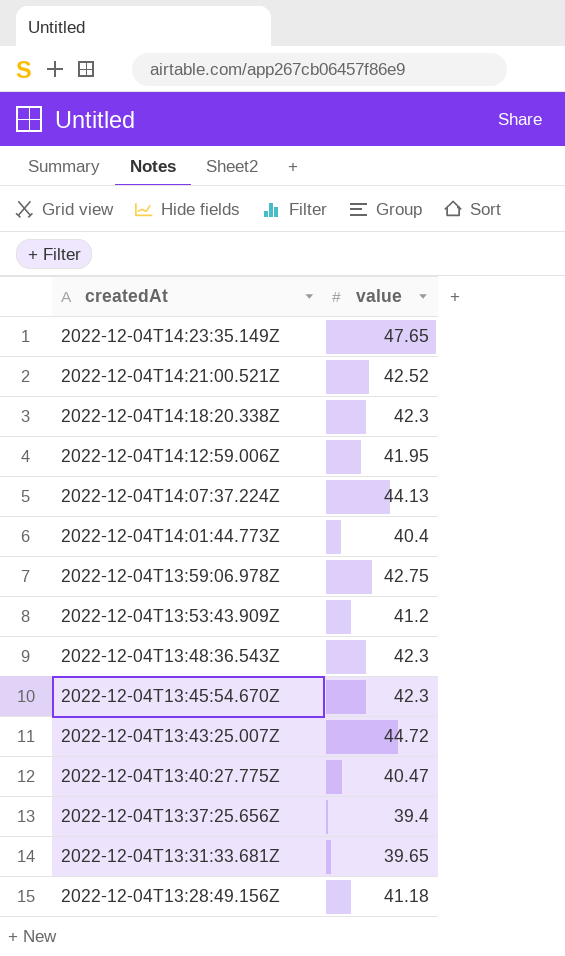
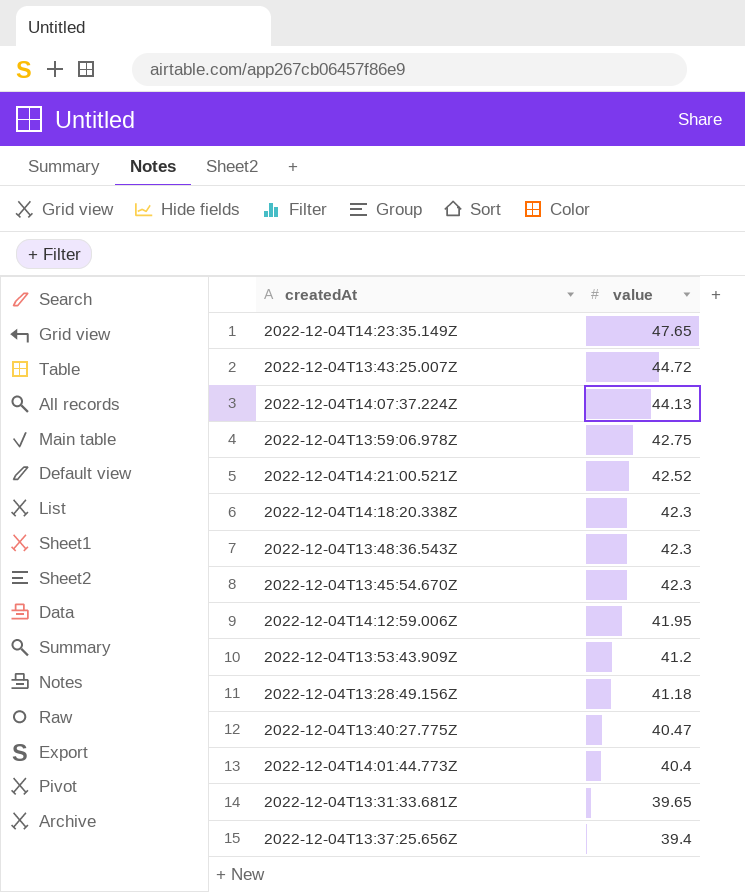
row order: createdAt descending -> value descending

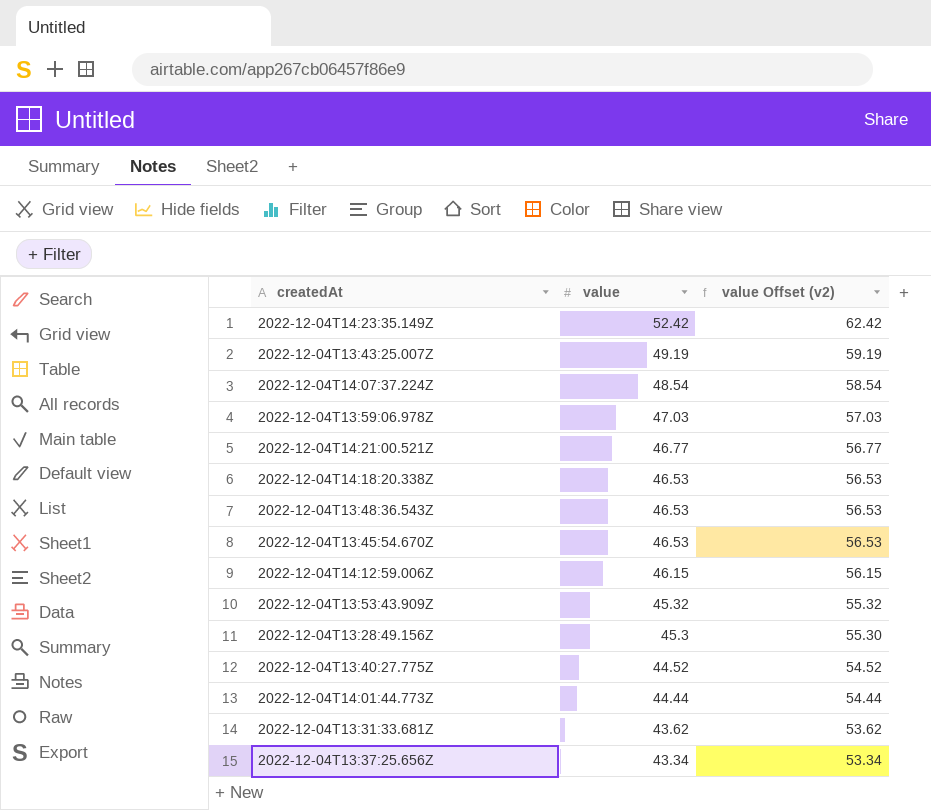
column value Offset (v2) | formula: none -> [value] + 10
2022-12-04T14:23:35.149Z | value: 47.65 -> 52.42
2022-12-04T13:43:25.007Z | value: 44.72 -> 49.19
2022-12-04T14:07:37.224Z | value: 44.13 -> 48.54
2022-12-04T13:59:06.978Z | value: 42.75 -> 47.03
2022-12-04T14:21:00.521Z | value: 42.52 -> 46.77
2022-12-04T14:18:20.338Z | value: 42.3 -> 46.53
2022-12-04T13:48:36.543Z | value: 42.3 -> 46.53
2022-12-04T13:45:54.670Z | value: 42.3 -> 46.53
2022-12-04T14:12:59.006Z | value: 41.95 -> 46.15
2022-12-04T13:53:43.909Z | value: 41.2 -> 45.32
2022-12-04T13:28:49.156Z | value: 41.18 -> 45.3
2022-12-04T13:40:27.775Z | value: 40.47 -> 44.52
2022-12-04T14:01:44.773Z | value: 40.4 -> 44.44
2022-12-04T13:31:33.681Z | value: 39.65 -> 43.62
2022-12-04T13:37:25.656Z | value: 39.4 -> 43.34

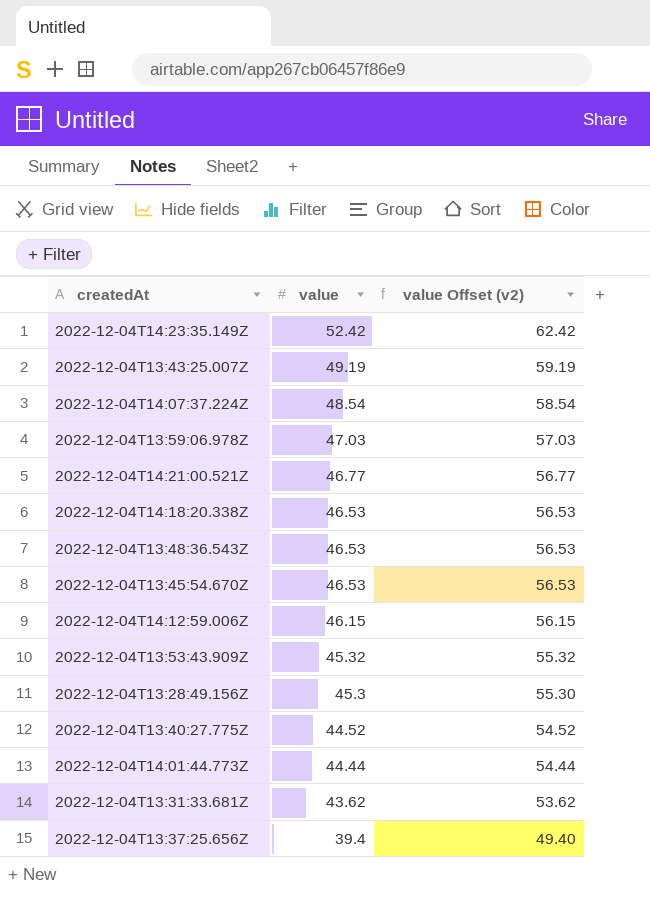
2022-12-04T13:37:25.656Z | value: 43.34 -> 39.4
2022-12-04T13:37:25.656Z | value Offset (v2): 53.34 -> 49.40

